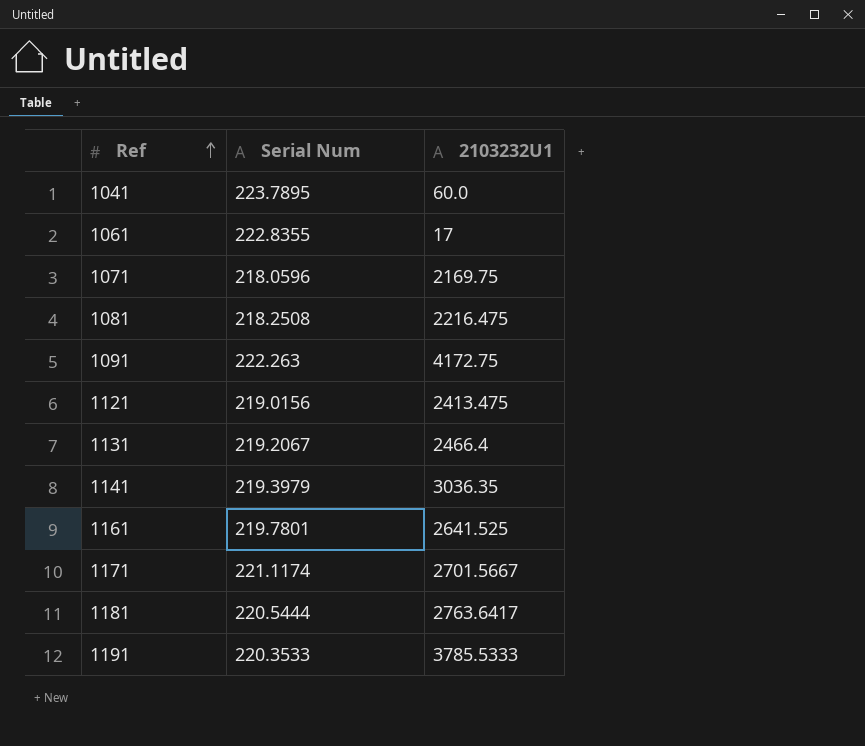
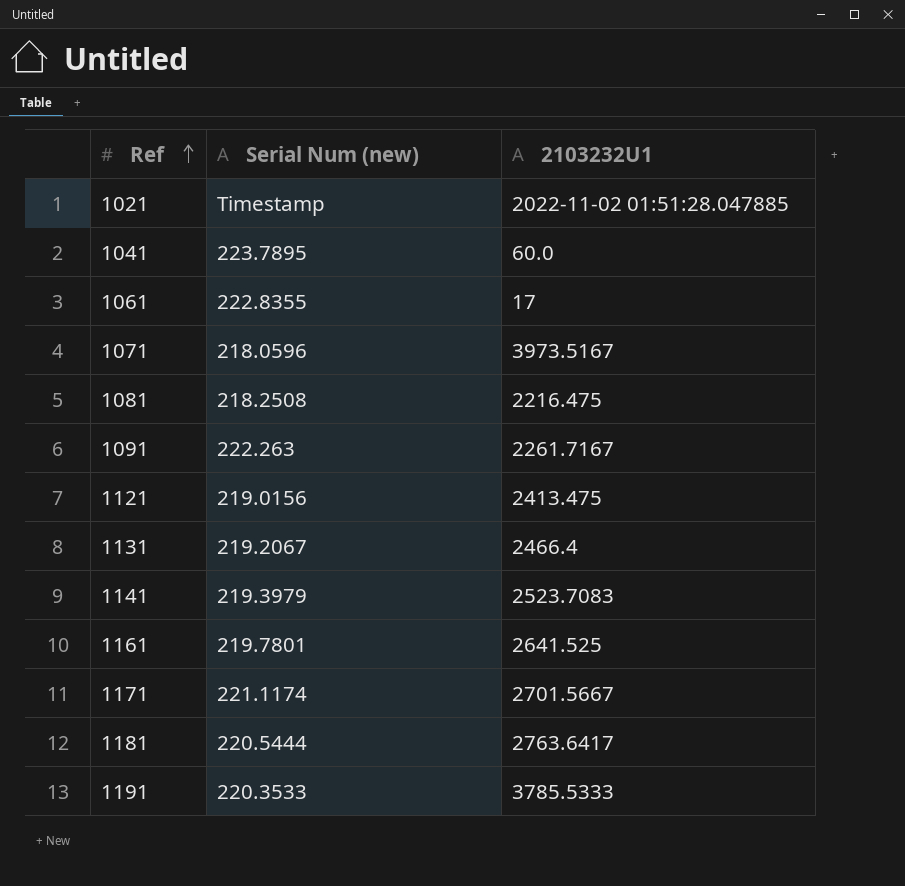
column name: Serial Num -> Serial Num (new)
row 1021: none -> Timestamp | 2022-11-02 01:51:28.047885
1071 | 2103232U1: 2169.75 -> 3973.5167
1091 | 2103232U1: 4172.75 -> 2261.7167
1141 | 2103232U1: 3036.35 -> 2523.7083

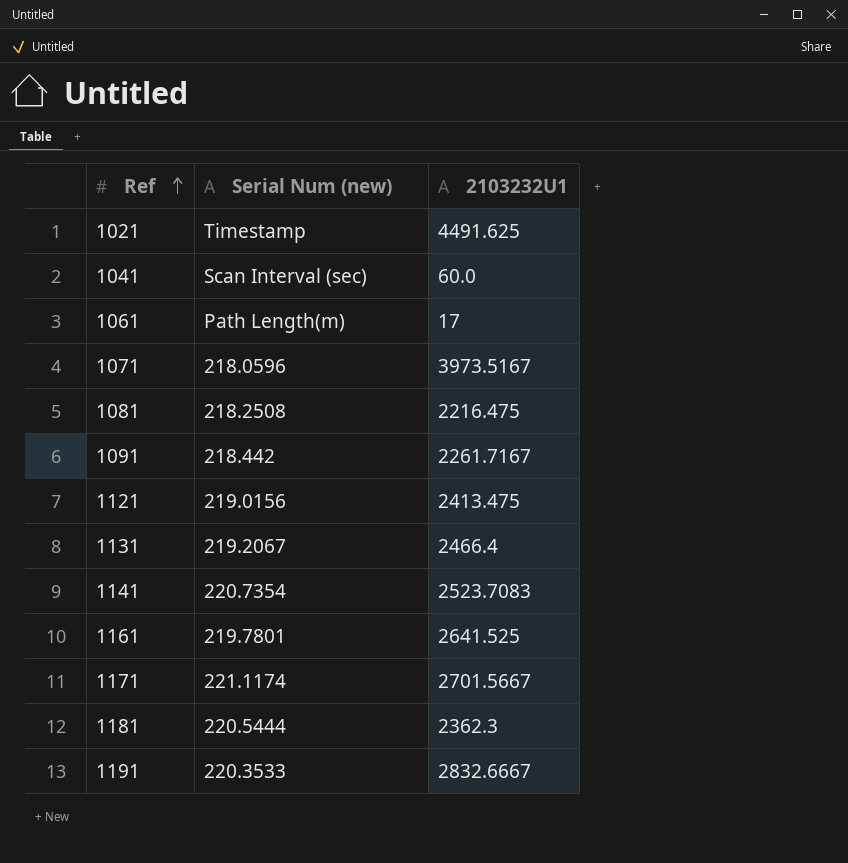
1021 | 2103232U1: 2022-11-02 01:51:28.047885 -> 4491.625
1041 | Serial Num (new): 223.7895 -> Scan Interval (sec)
1061 | Serial Num (new): 222.8355 -> Path Length(m)
1091 | Serial Num (new): 222.263 -> 218.442
1141 | Serial Num (new): 219.3979 -> 220.7354
1181 | 2103232U1: 2763.6417 -> 2362.3
1191 | 2103232U1: 3785.5333 -> 2832.6667

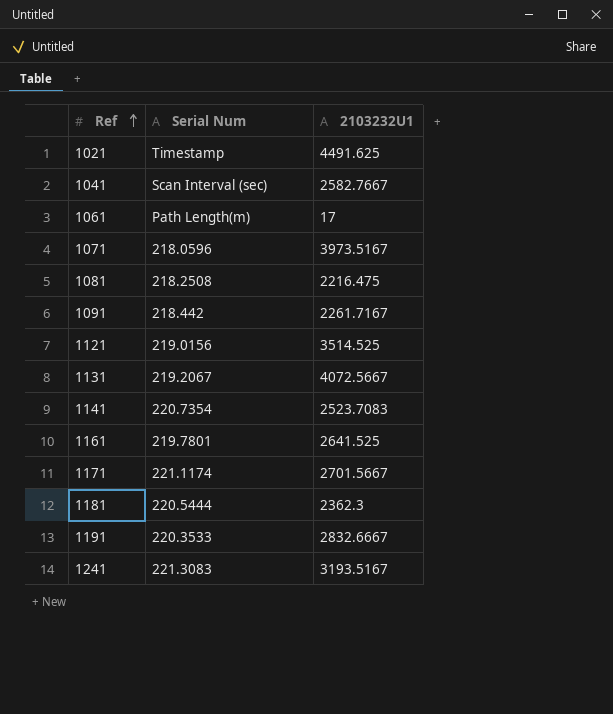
column name: Serial Num (new) -> Serial Num
1041 | 2103232U1: 60.0 -> 2582.7667
1121 | 2103232U1: 2413.475 -> 3514.525
1131 | 2103232U1: 2466.4 -> 4072.5667
row 1241: none -> 221.3083 | 3193.5167

